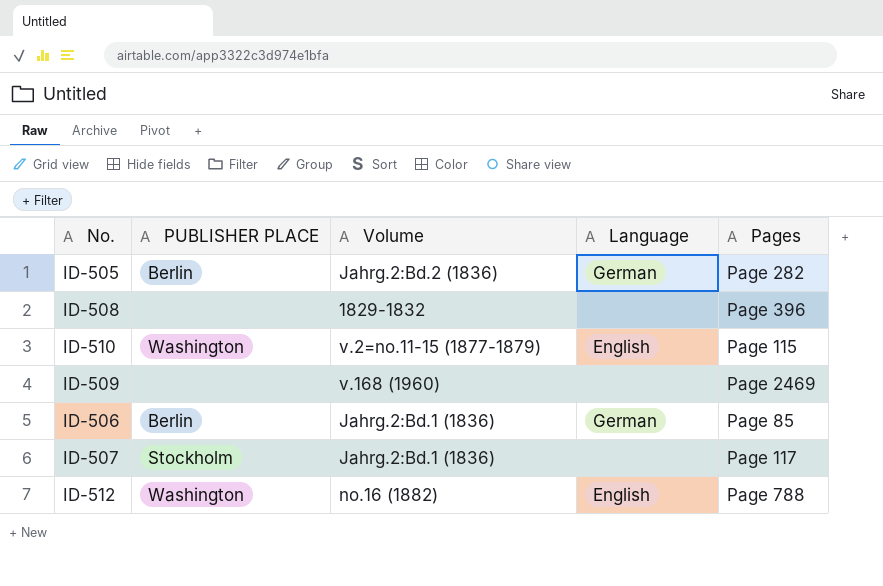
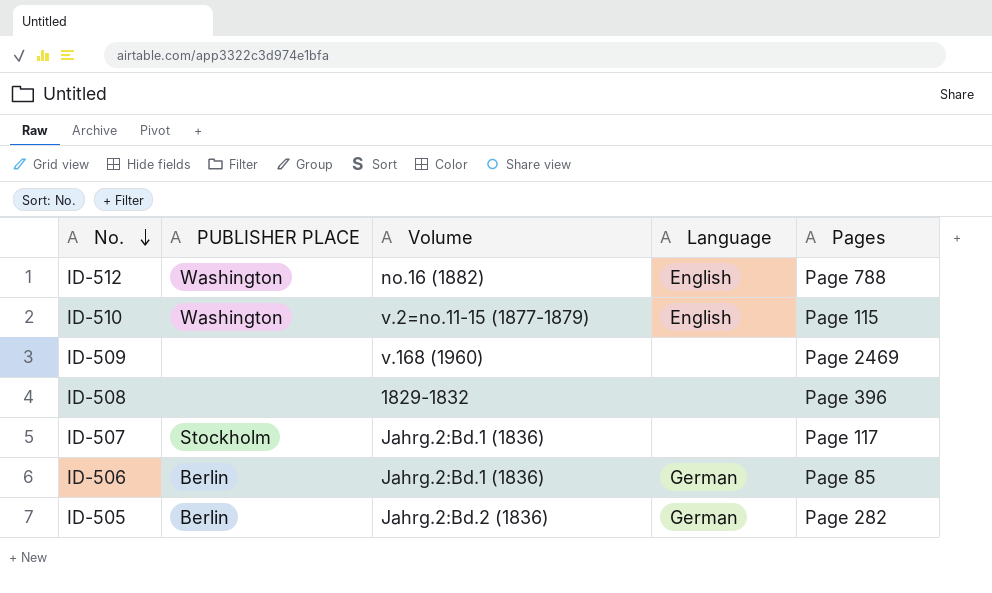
row order: none -> No. descending

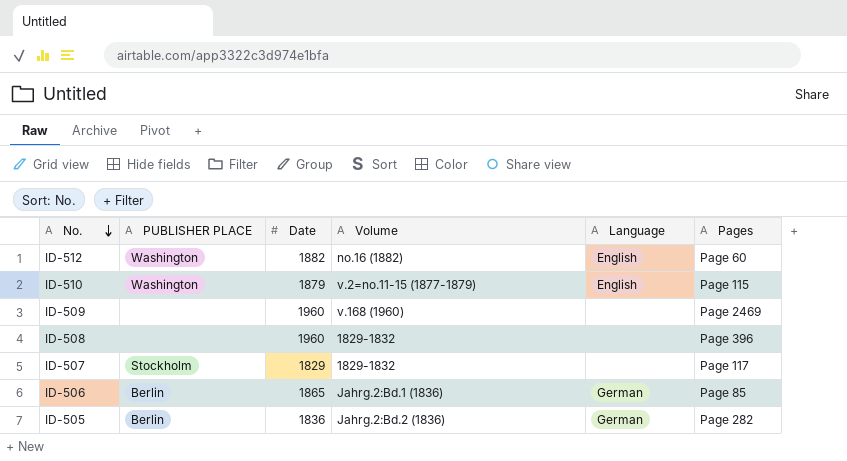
column Date | position: none -> 3
ID-512 | Pages: Page 788 -> Page 60
ID-507 | Volume: Jahrg.2:Bd.1 (1836) -> 1829-1832

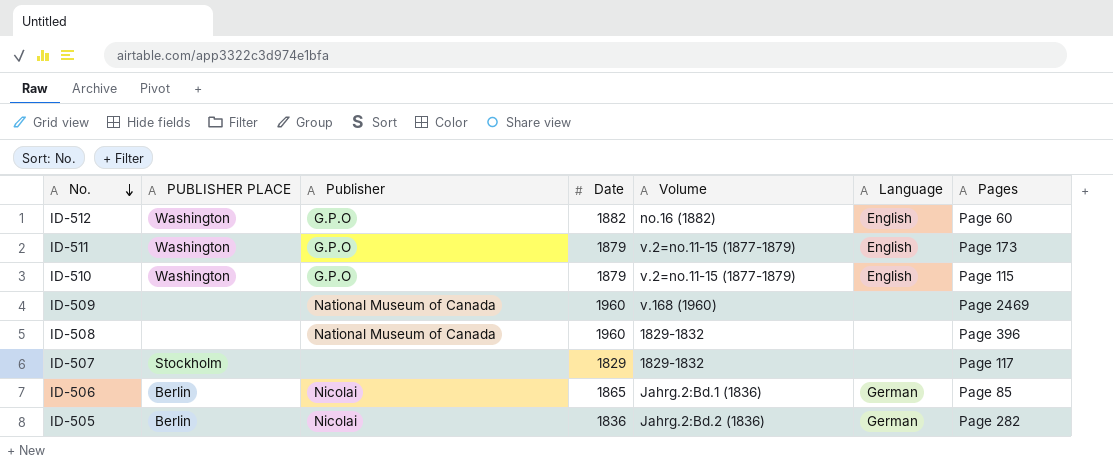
column Publisher | position: none -> 3
row ID-511: none -> Washington | G.P.O | 1879 | v.2=no.11-15 (1877-1879) | English | Page 173

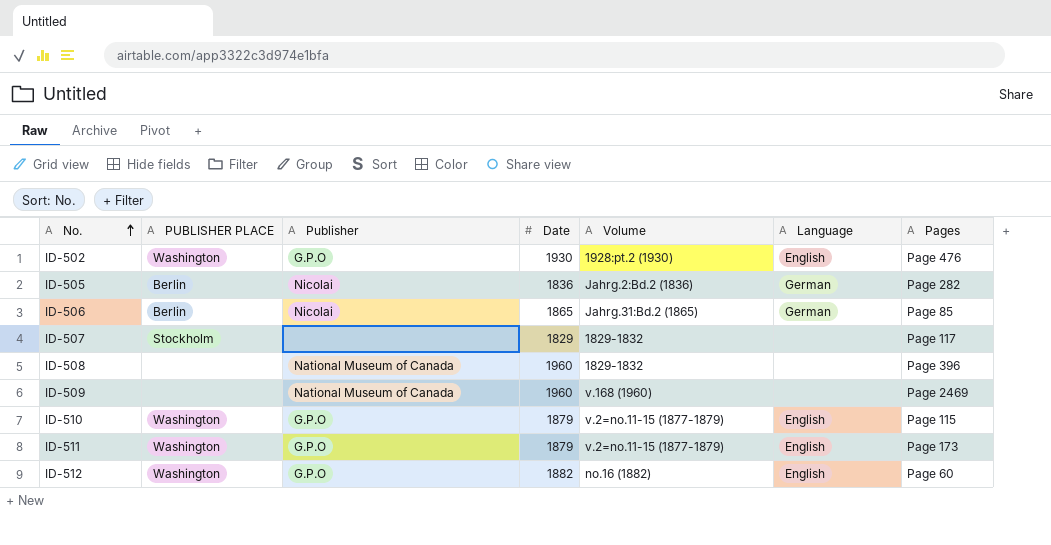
row order: No. descending -> No. ascending
row ID-502: none -> Washington | G.P.O | 1930 | 1928:pt.2 (1930) | English | Page 476
ID-506 | Volume: Jahrg.2:Bd.1 (1836) -> Jahrg.31:Bd.2 (1865)

